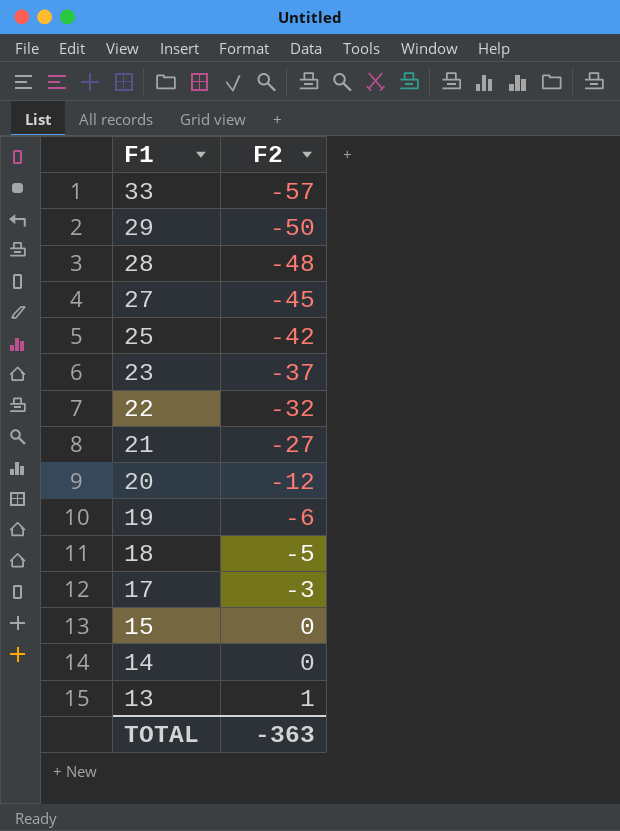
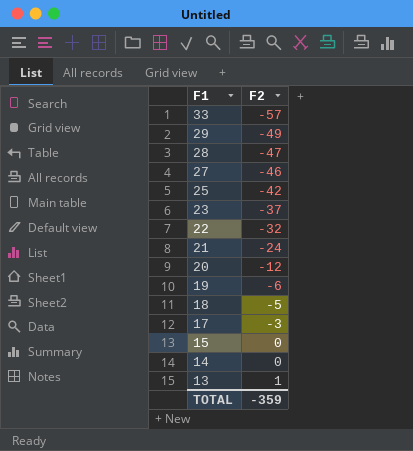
29 | F2: -50 -> -49
28 | F2: -48 -> -47
27 | F2: -45 -> -46
21 | F2: -27 -> -24
TOTAL | F2: -363 -> -359

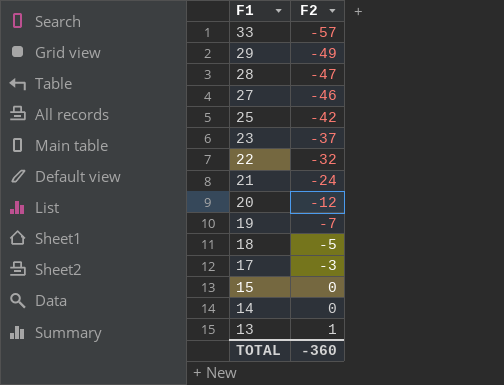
19 | F2: -6 -> -7
TOTAL | F2: -359 -> -360

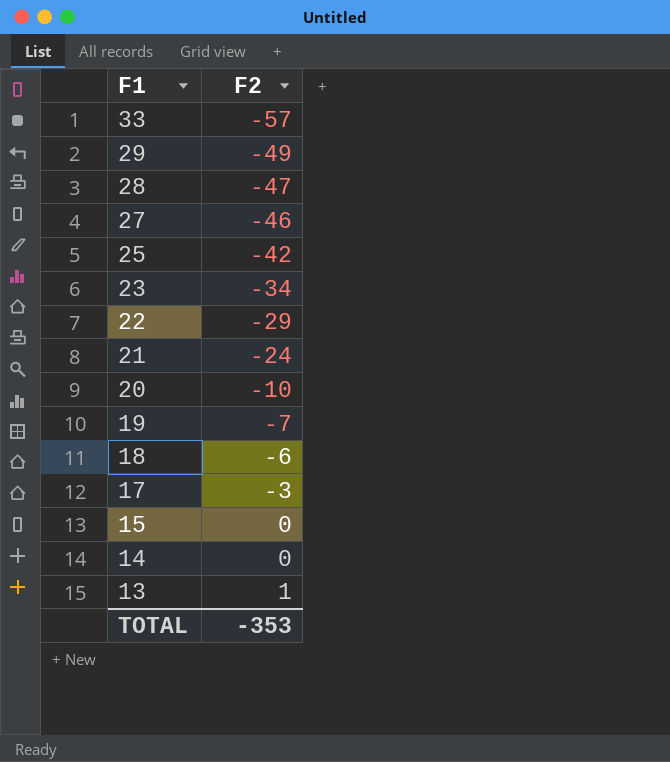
23 | F2: -37 -> -34
22 | F2: -32 -> -29
20 | F2: -12 -> -10
18 | F2: -5 -> -6
TOTAL | F2: -360 -> -353

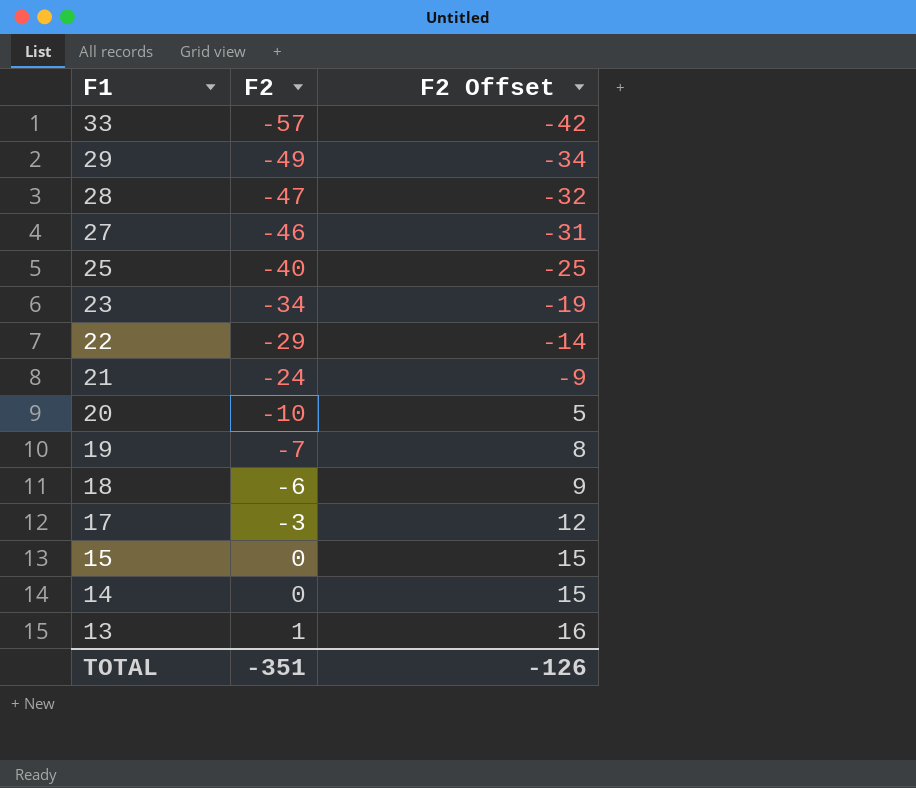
column F2 Offset | formula: none -> [F2] + 15
25 | F2: -42 -> -40
TOTAL | F2: -353 -> -351

